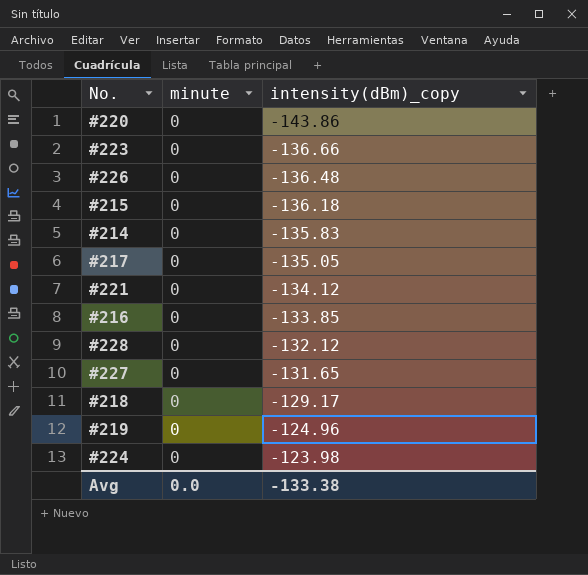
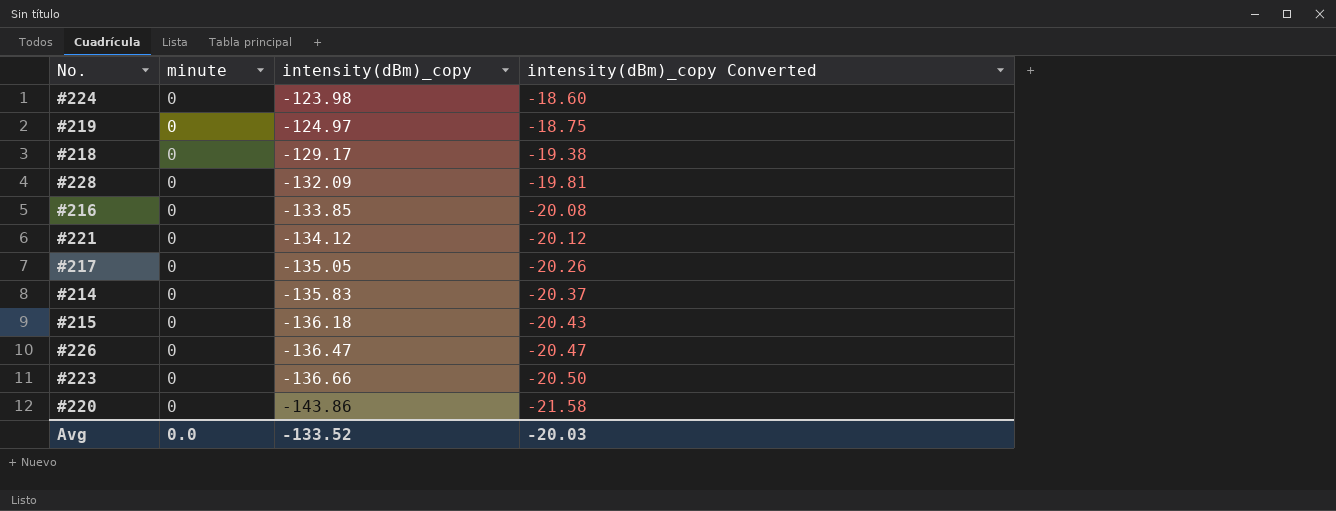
row order: intensity(dBm)_copy ascending -> intensity(dBm)_copy descending
column intensity(dBm)_copy Converted | formula: none -> [intensity(dBm)_copy] * 0.15
row #227: 0 | -131.65 -> none
#219 | intensity(dBm)_copy: -124.96 -> -124.97
#228 | intensity(dBm)_copy: -132.12 -> -132.09
#226 | intensity(dBm)_copy: -136.48 -> -136.47
Avg | intensity(dBm)_copy: -133.38 -> -133.52

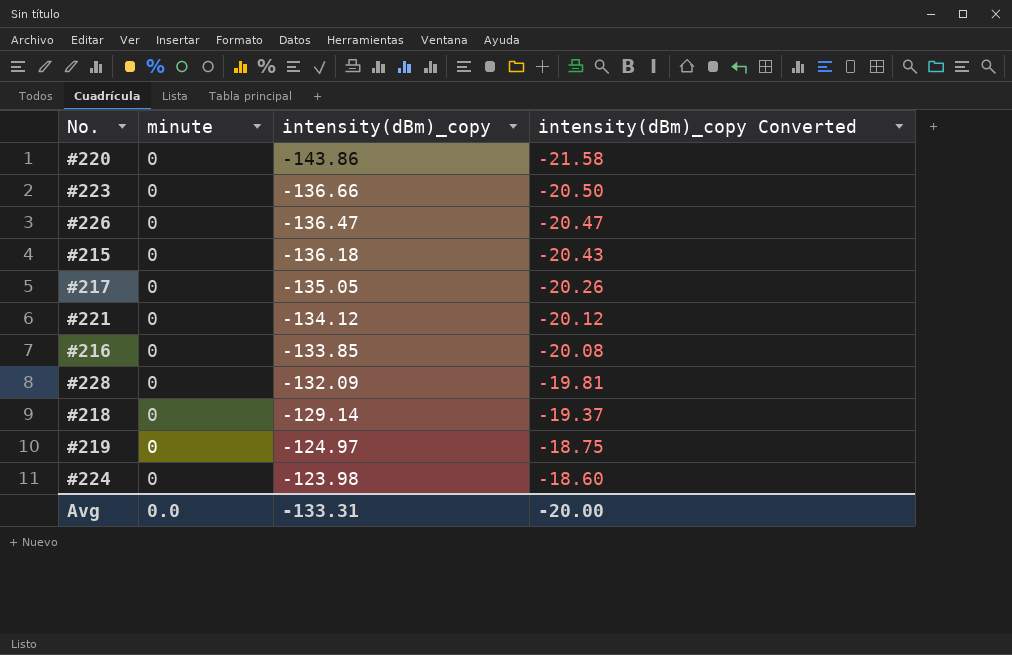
row order: intensity(dBm)_copy descending -> intensity(dBm)_copy ascending
row #214: 0 | -135.83 | -20.37 -> none
#218 | intensity(dBm)_copy: -129.17 -> -129.14
#218 | intensity(dBm)_copy Converted: -19.38 -> -19.37
Avg | intensity(dBm)_copy: -133.52 -> -133.31
Avg | intensity(dBm)_copy Converted: -20.03 -> -20.00

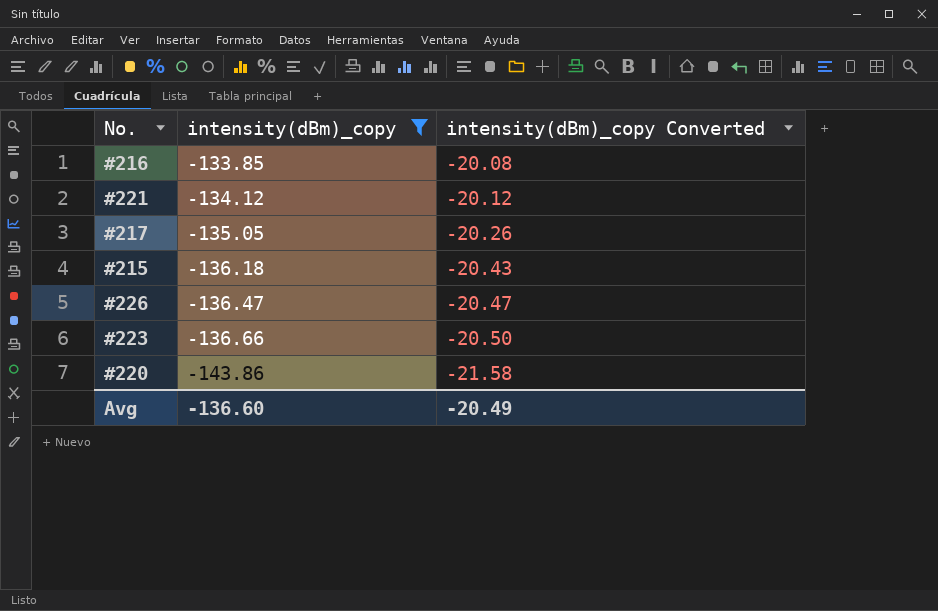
filter: none -> intensity(dBm)_copy <= -133.85
row order: intensity(dBm)_copy ascending -> intensity(dBm)_copy descending
column minute | position: 2 -> none
Avg | intensity(dBm)_copy: -133.31 -> -136.60
Avg | intensity(dBm)_copy Converted: -20.00 -> -20.49

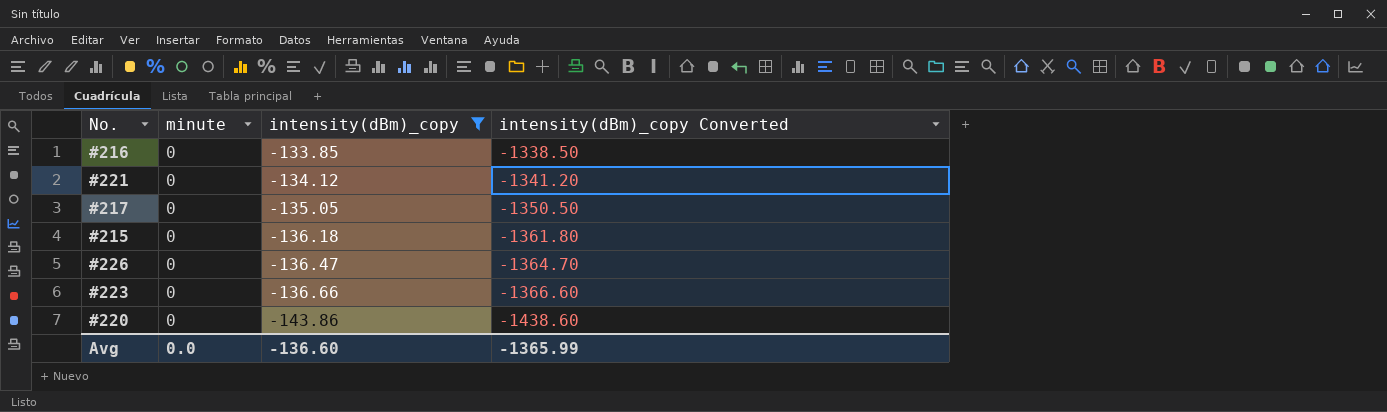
column minute | position: none -> 2
column intensity(dBm)_copy Converted | formula: [intensity(dBm)_copy] * 0.15 -> [intensity(dBm)_copy] * 10
Avg | intensity(dBm)_copy Converted: -20.49 -> -1365.99

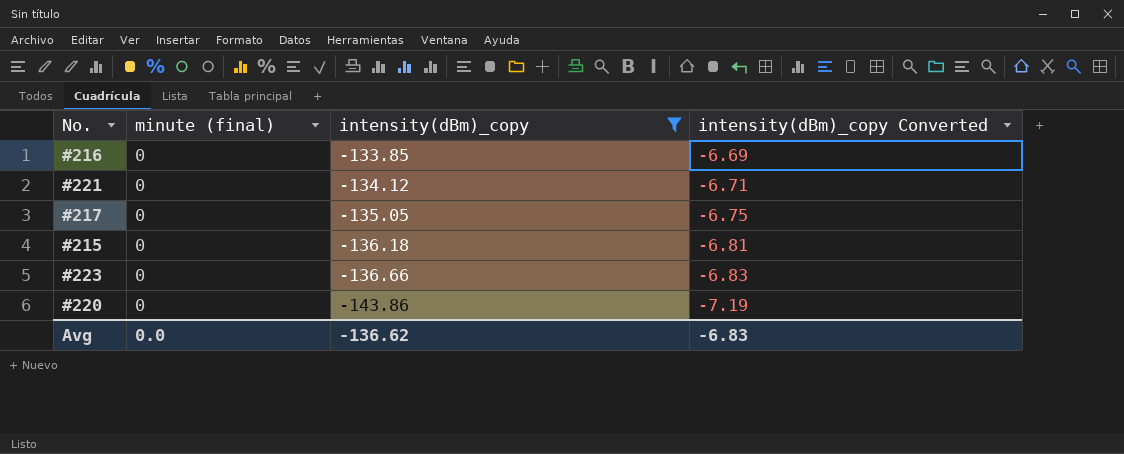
column name: minute -> minute (final)
column intensity(dBm)_copy Converted | formula: [intensity(dBm)_copy] * 10 -> [intensity(dBm)_copy] * 0.05
row #226: 0 | -136.47 | -1364.70 -> none
Avg | intensity(dBm)_copy: -136.60 -> -136.62
Avg | intensity(dBm)_copy Converted: -1365.99 -> -6.83

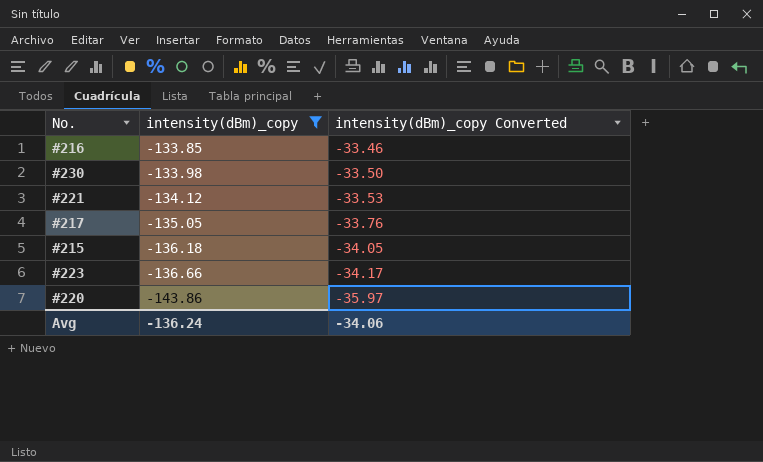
column minute (final) | position: 2 -> none
column intensity(dBm)_copy Converted | formula: [intensity(dBm)_copy] * 0.05 -> [intensity(dBm)_copy] * 0.25
row #230: none -> -133.98 | -33.50
Avg | intensity(dBm)_copy: -136.62 -> -136.24
Avg | intensity(dBm)_copy Converted: -6.83 -> -34.06

